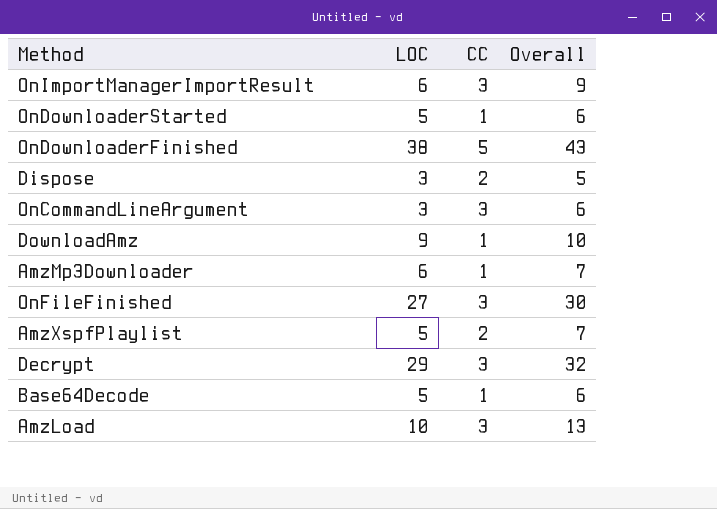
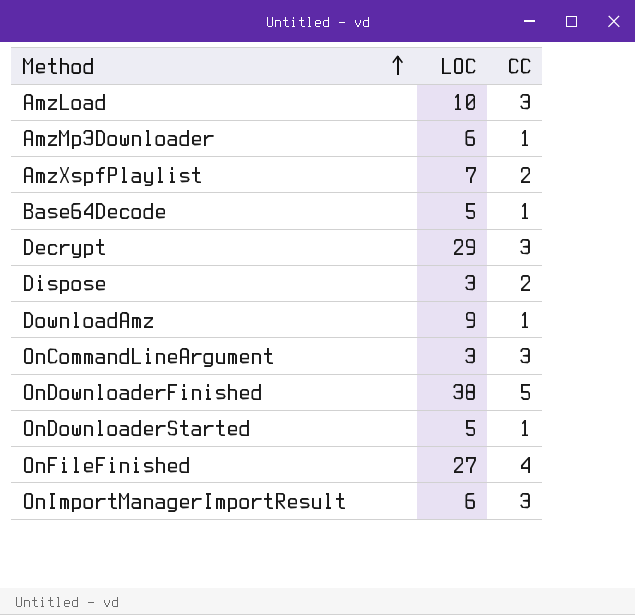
row order: none -> Method ascending
column Overall | formula: [LOC] + [CC] -> none
AmzXspfPlaylist | LOC: 5 -> 7
OnFileFinished | CC: 3 -> 4

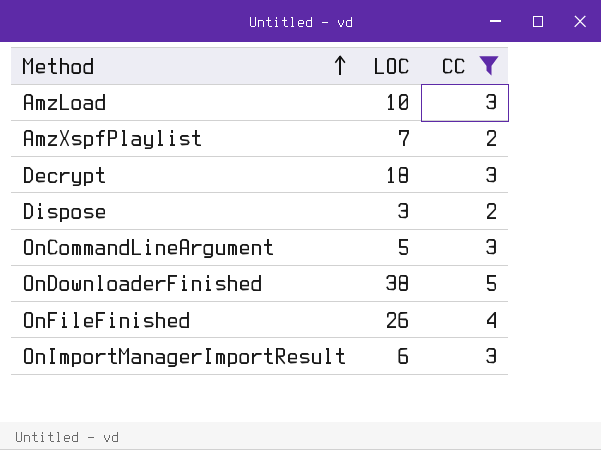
filter: none -> CC != 1
Decrypt | LOC: 29 -> 18
OnCommandLineArgument | LOC: 3 -> 5
OnFileFinished | LOC: 27 -> 26

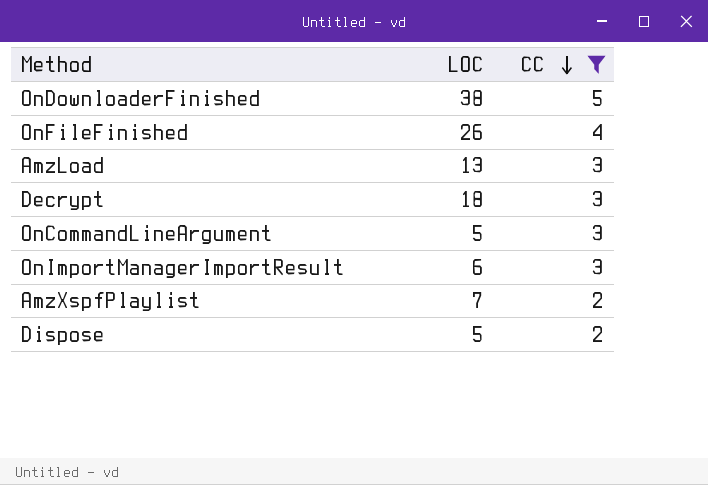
row order: Method ascending -> CC descending
AmzLoad | LOC: 10 -> 13
Dispose | LOC: 3 -> 5

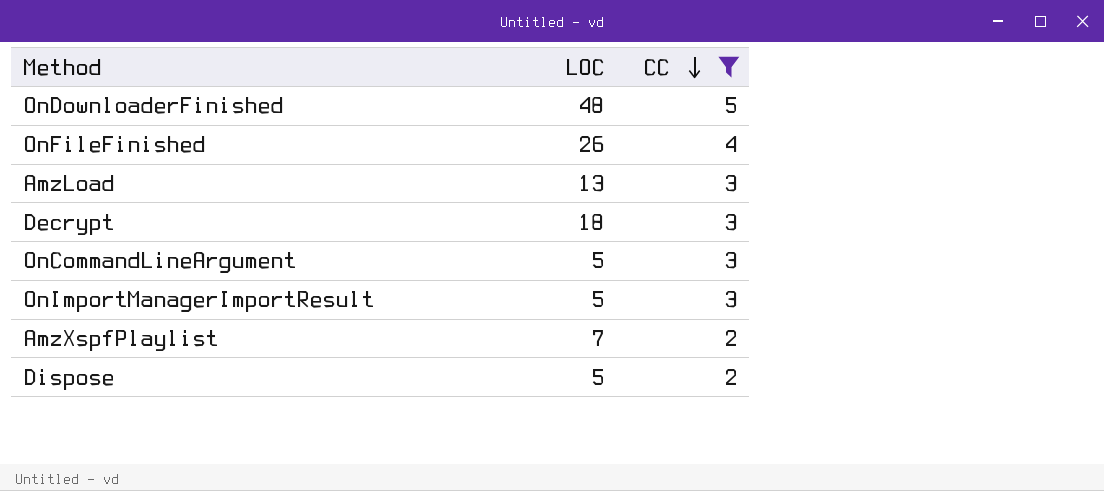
OnDownloaderFinished | LOC: 38 -> 48
OnImportManagerImportResult | LOC: 6 -> 5

